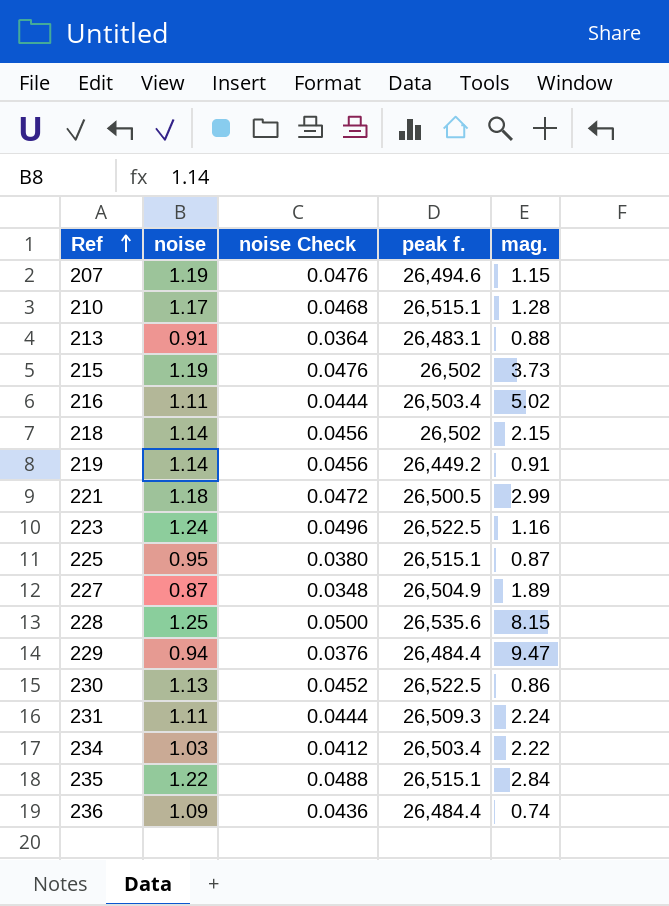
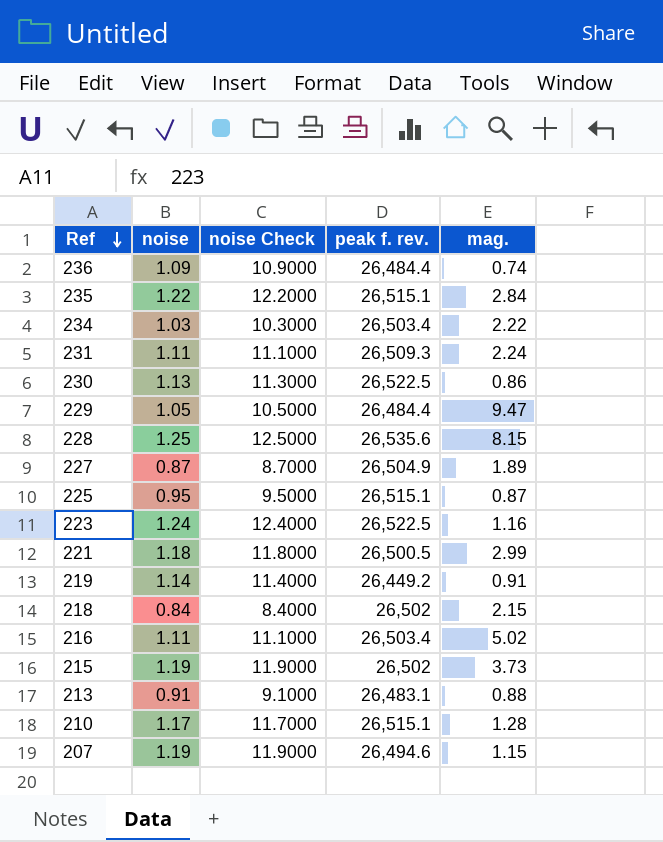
row order: Ref ascending -> Ref descending
column noise Check | formula: [noise] * 0.04 -> [noise] * 10
column name: peak f. -> peak f. rev.
229 | noise: 0.94 -> 1.05
218 | noise: 1.14 -> 0.84

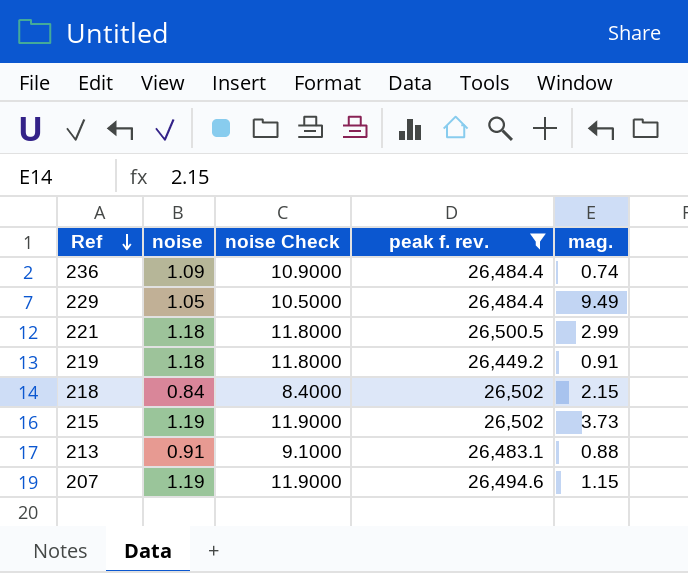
filter: none -> peak f. rev. <= 26,502
229 | mag.: 9.47 -> 9.49
219 | noise: 1.14 -> 1.18
219 | noise Check: 11.4000 -> 11.8000

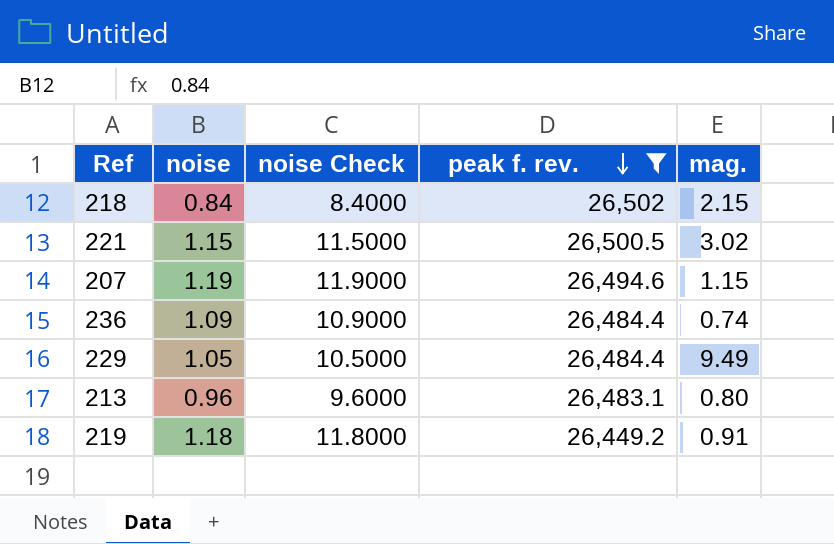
row order: Ref descending -> peak f. rev. descending
row 215: 1.19 | 11.9000 | 26,502 | 3.73 -> none
221 | noise: 1.18 -> 1.15
221 | noise Check: 11.8000 -> 11.5000
221 | mag.: 2.99 -> 3.02
213 | noise: 0.91 -> 0.96
213 | noise Check: 9.1000 -> 9.6000
213 | mag.: 0.88 -> 0.80

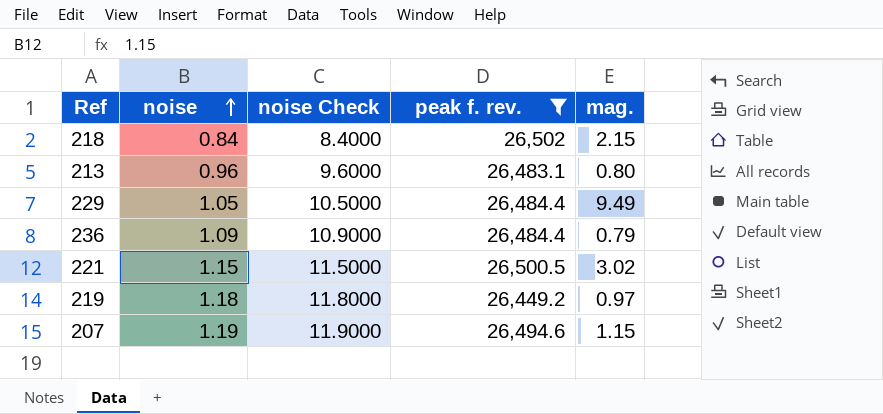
row order: peak f. rev. descending -> noise ascending
236 | mag.: 0.74 -> 0.79
219 | mag.: 0.91 -> 0.97

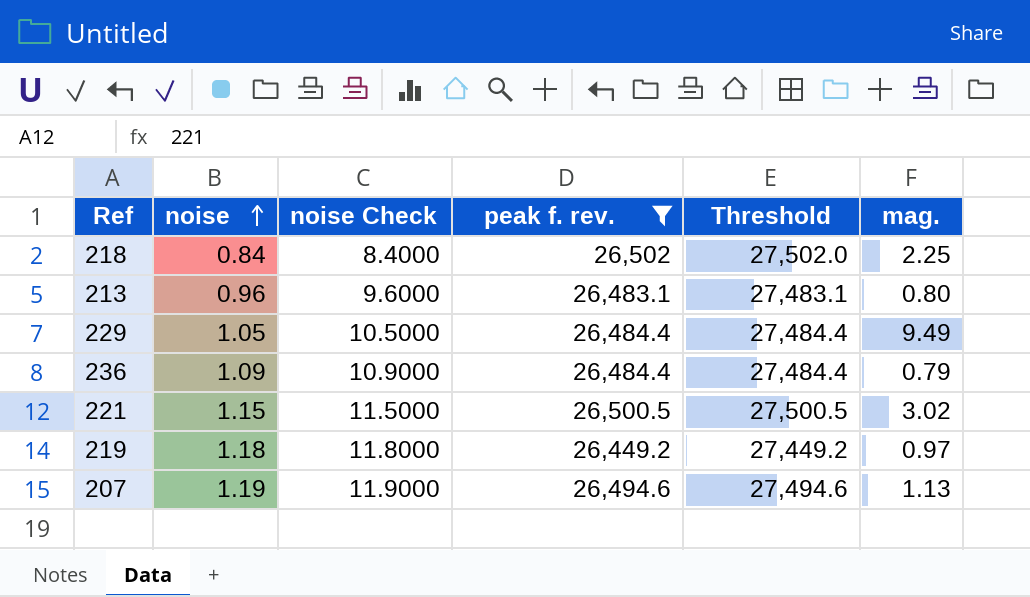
column Threshold | formula: none -> [peak f. rev.] + 1000
218 | mag.: 2.15 -> 2.25
207 | mag.: 1.15 -> 1.13

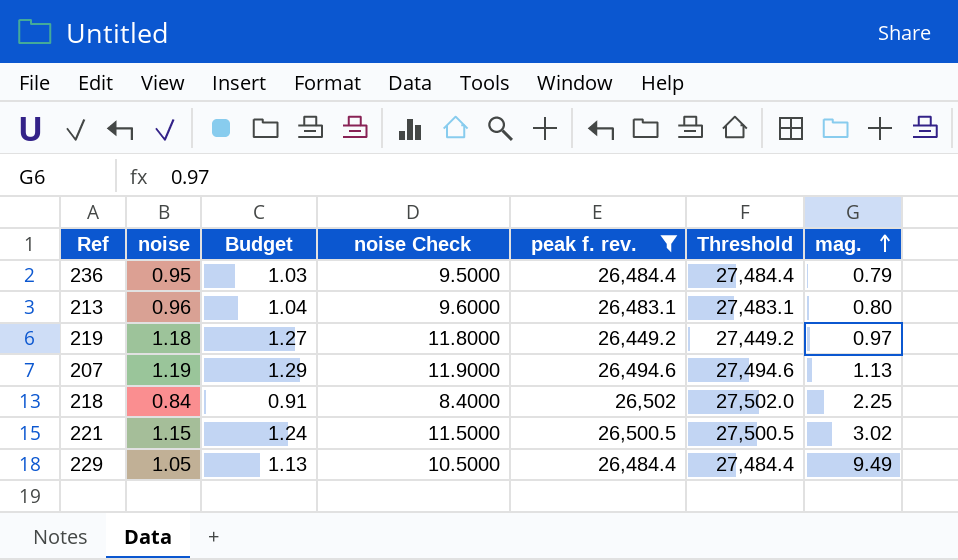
row order: noise ascending -> mag. ascending
column Budget | formula: none -> [noise] * 1.08
236 | noise: 1.09 -> 0.95
236 | noise Check: 10.9000 -> 9.5000

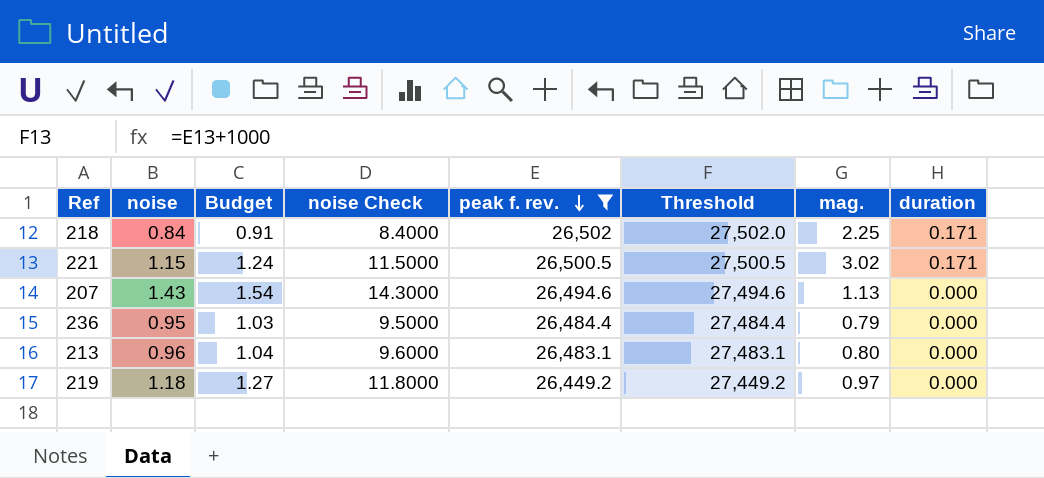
row order: mag. ascending -> peak f. rev. descending
column duration | position: none -> 8
row 229: 1.05 | 1.13 | 10.5000 | 26,484.4 | 27,484.4 | 9.49 -> none
207 | noise: 1.19 -> 1.43
207 | Budget: 1.29 -> 1.54
207 | noise Check: 11.9000 -> 14.3000

